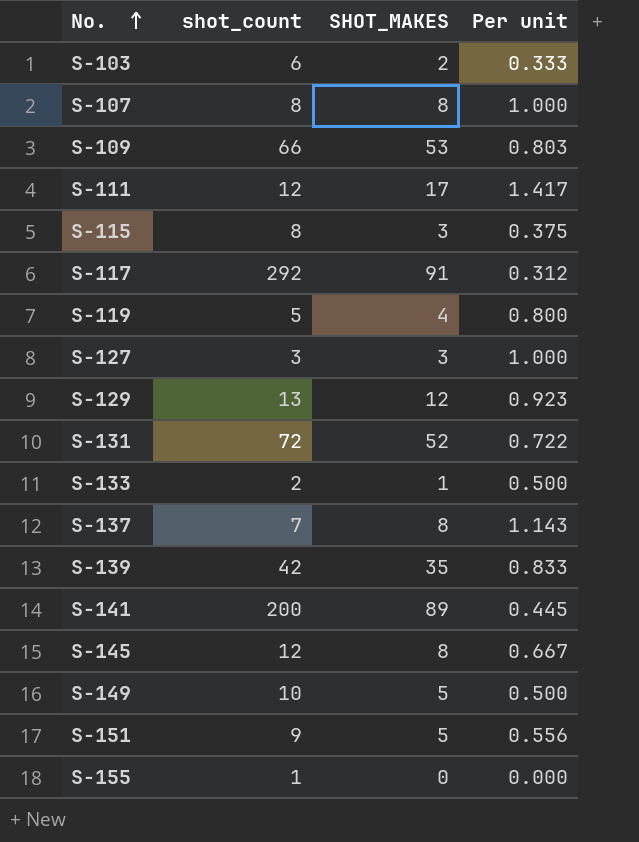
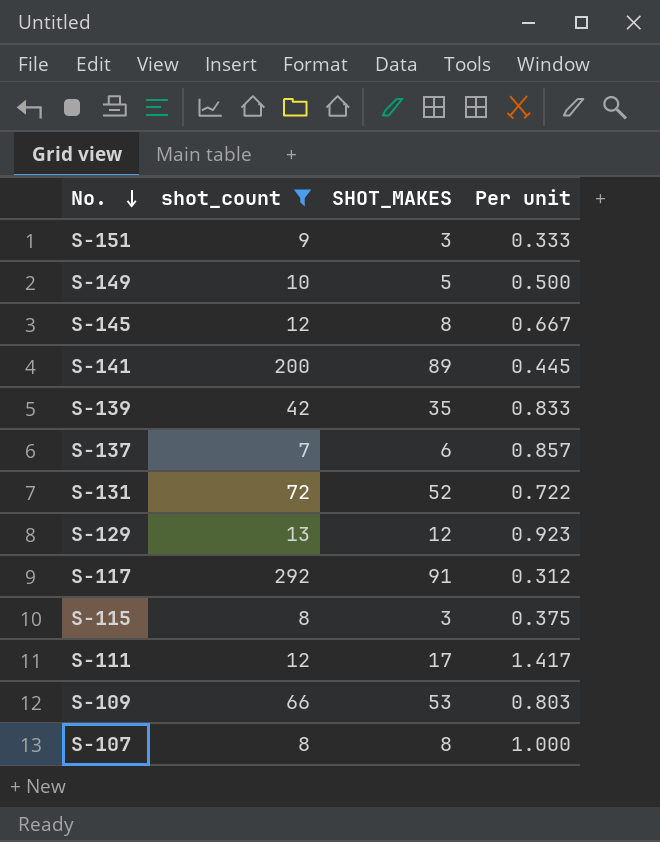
filter: none -> shot_count >= 7
row order: No. ascending -> No. descending
S-151 | SHOT_MAKES: 5 -> 3
S-151 | Per unit: 0.556 -> 0.333
S-137 | SHOT_MAKES: 8 -> 6
S-137 | Per unit: 1.143 -> 0.857

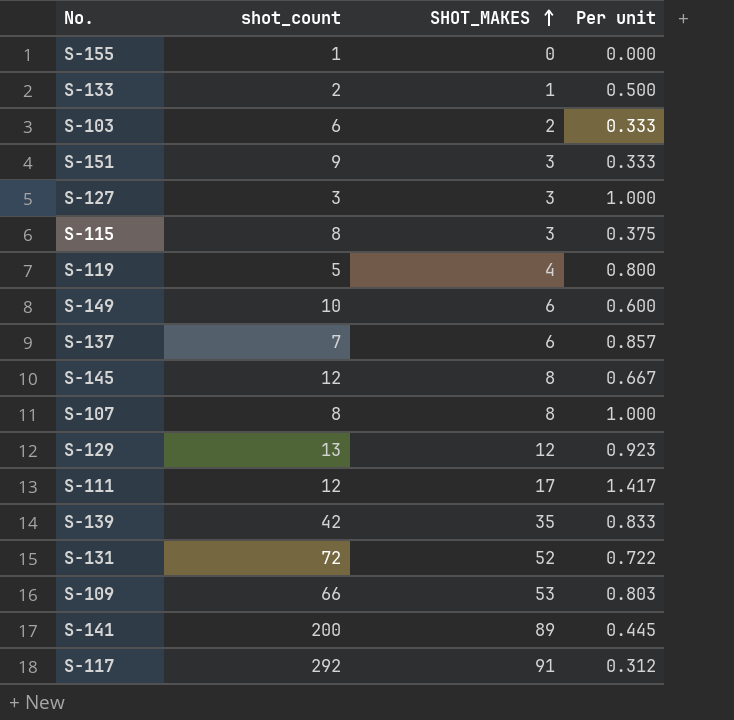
filter: shot_count >= 7 -> none
row order: No. descending -> SHOT_MAKES ascending
S-149 | SHOT_MAKES: 5 -> 6
S-149 | Per unit: 0.500 -> 0.600

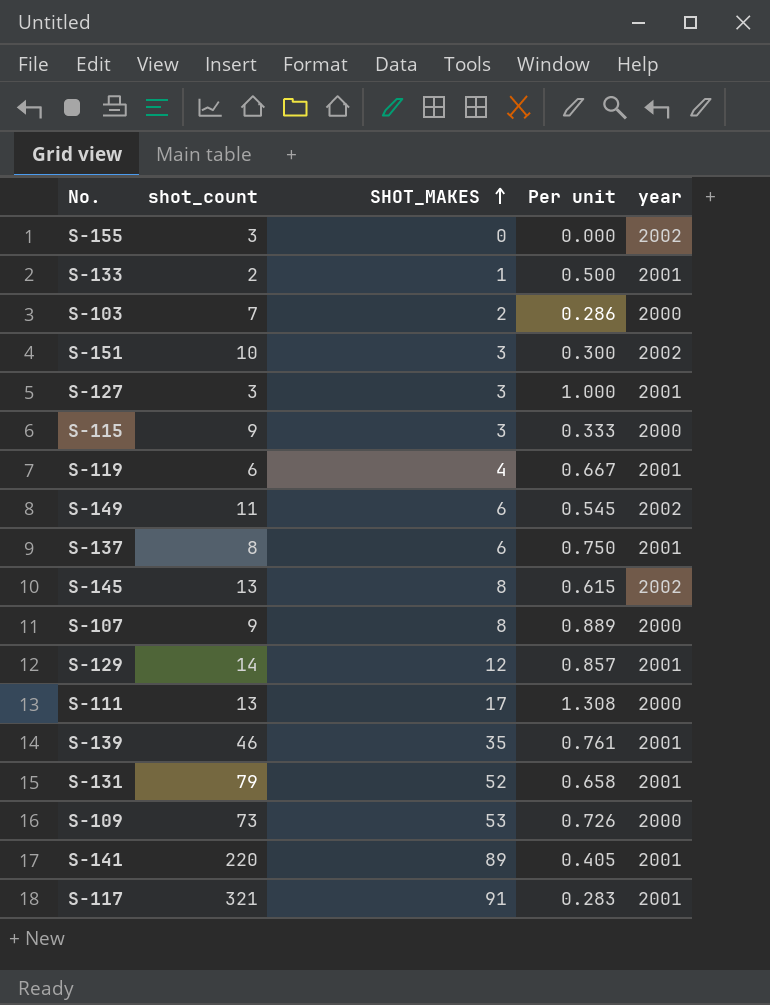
column year | position: none -> 5
S-155 | shot_count: 1 -> 3
S-103 | shot_count: 6 -> 7
S-103 | Per unit: 0.333 -> 0.286
S-151 | shot_count: 9 -> 10
S-151 | Per unit: 0.333 -> 0.300
S-115 | shot_count: 8 -> 9
S-115 | Per unit: 0.375 -> 0.333
S-119 | shot_count: 5 -> 6
S-119 | Per unit: 0.800 -> 0.667
S-149 | shot_count: 10 -> 11
S-149 | Per unit: 0.600 -> 0.545
S-137 | shot_count: 7 -> 8
S-137 | Per unit: 0.857 -> 0.750
S-145 | shot_count: 12 -> 13
S-145 | Per unit: 0.667 -> 0.615
S-107 | shot_count: 8 -> 9
S-107 | Per unit: 1.000 -> 0.889
S-129 | shot_count: 13 -> 14
S-129 | Per unit: 0.923 -> 0.857
S-111 | shot_count: 12 -> 13
S-111 | Per unit: 1.417 -> 1.308
S-139 | shot_count: 42 -> 46
S-139 | Per unit: 0.833 -> 0.761
S-131 | shot_count: 72 -> 79
S-131 | Per unit: 0.722 -> 0.658
S-109 | shot_count: 66 -> 73
S-109 | Per unit: 0.803 -> 0.726
S-141 | shot_count: 200 -> 220
S-141 | Per unit: 0.445 -> 0.405
S-117 | shot_count: 292 -> 321
S-117 | Per unit: 0.312 -> 0.283

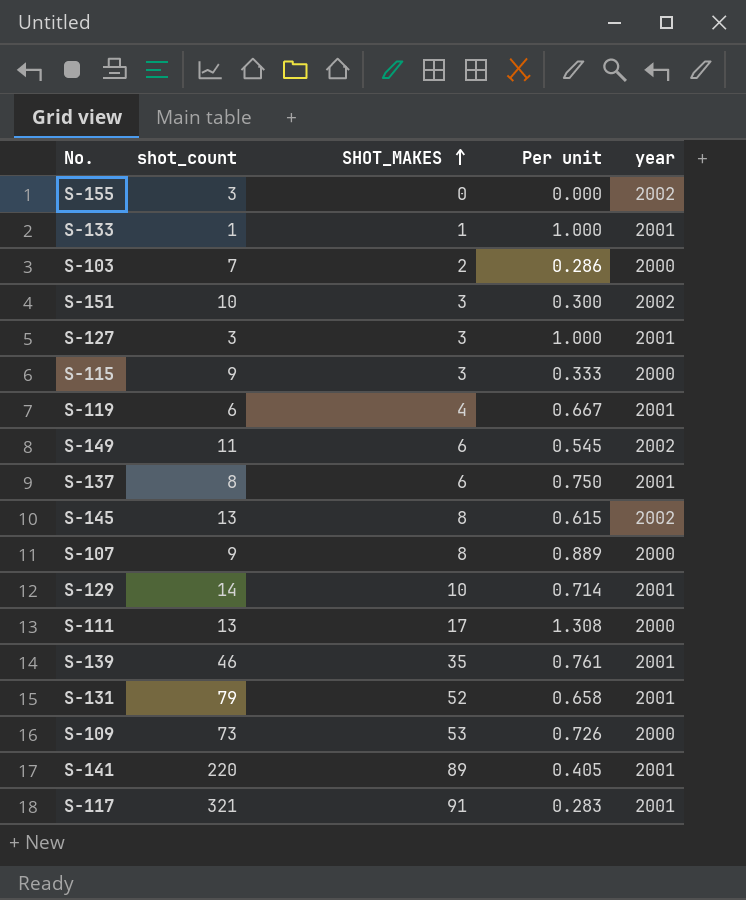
S-133 | shot_count: 2 -> 1
S-133 | Per unit: 0.500 -> 1.000
S-129 | SHOT_MAKES: 12 -> 10
S-129 | Per unit: 0.857 -> 0.714

